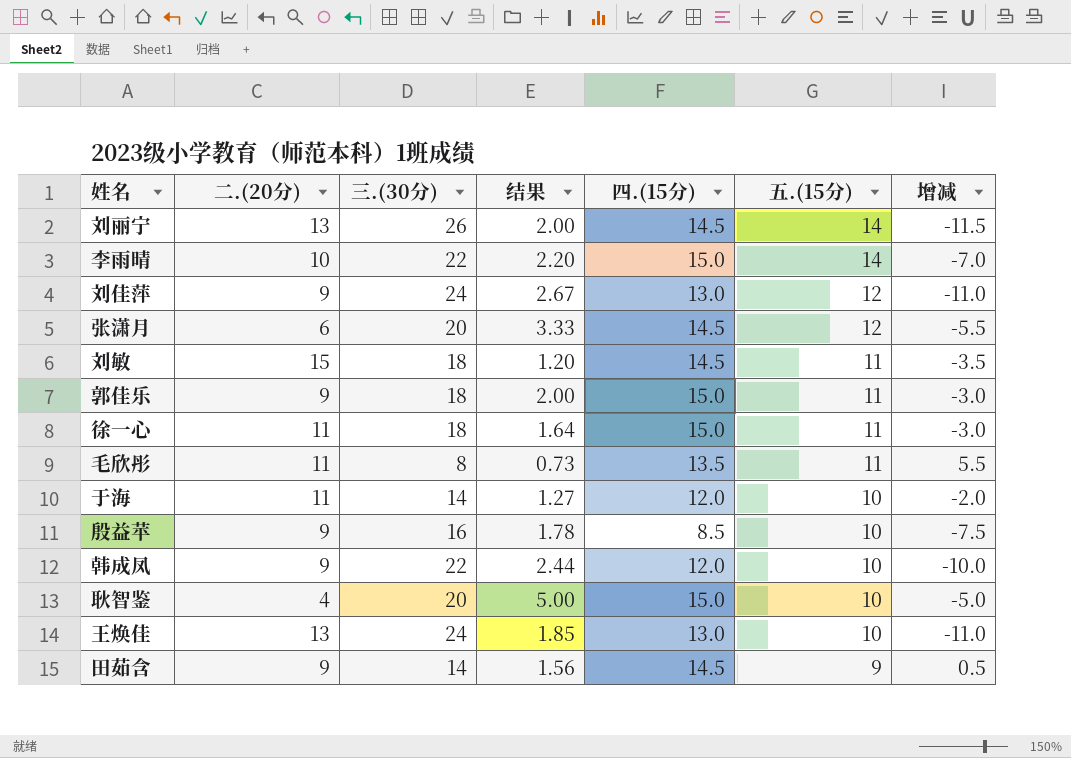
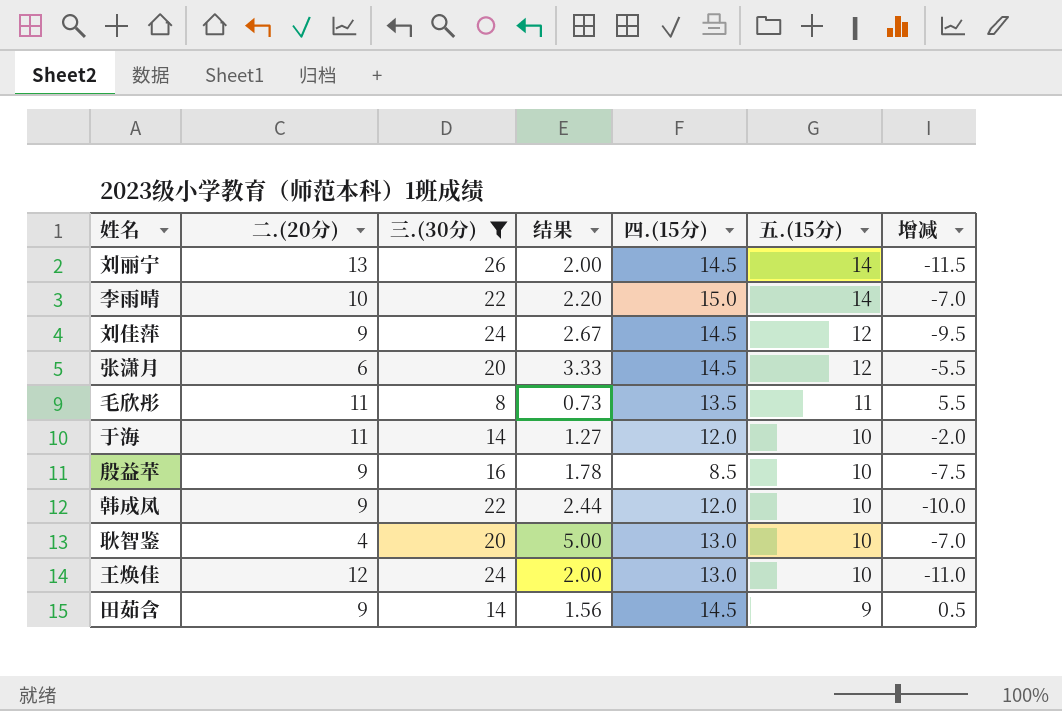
filter: none -> 三.(30分) != 18
刘佳萍 | 四.(15分): 13.0 -> 14.5
刘佳萍 | 增减: -11.0 -> -9.5
耿智鉴 | 四.(15分): 15.0 -> 13.0
耿智鉴 | 增减: -5.0 -> -7.0
王焕佳 | 二.(20分): 13 -> 12
王焕佳 | 结果: 1.85 -> 2.00

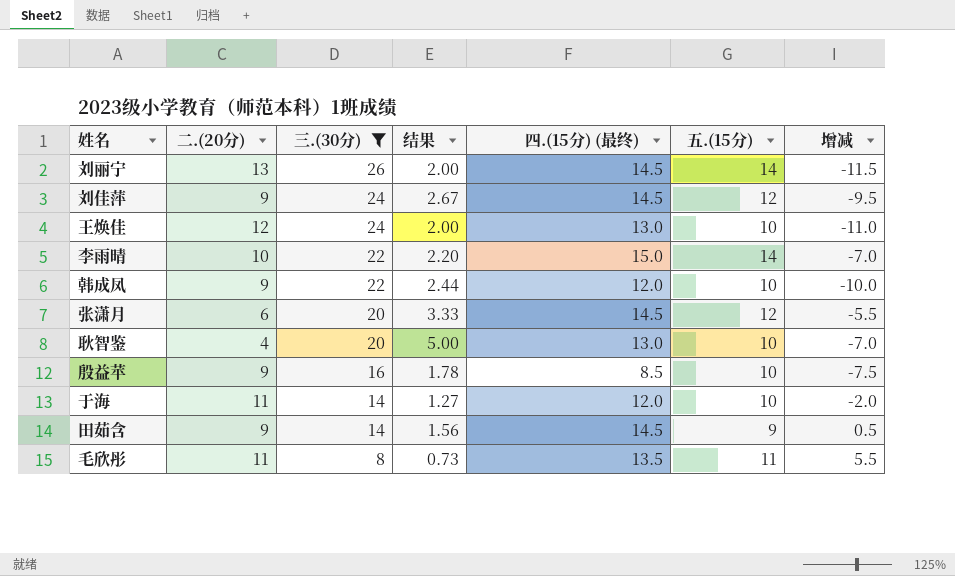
row order: 五.(15分) descending -> 三.(30分) descending
column name: 四.(15分) -> 四.(15分) (最终)

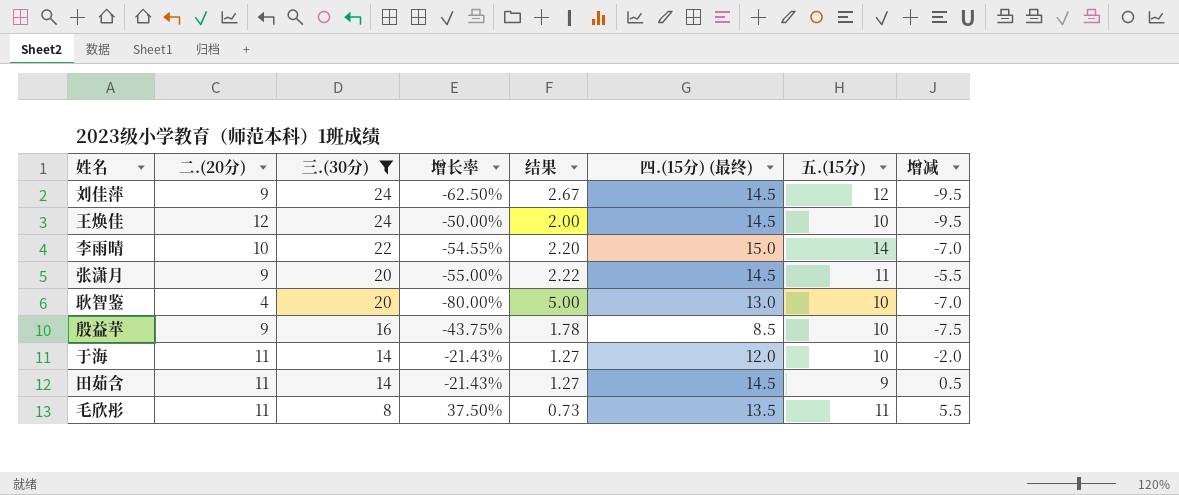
column 增长率 | formula: none -> ([二.(20分)] - [三.(30分)]) / [三.(30分)]
row 刘丽宁: 13 | 26 | 2.00 | 14.5 | 14 | -11.5 -> none
row 韩成凤: 9 | 22 | 2.44 | 12.0 | 10 | -10.0 -> none
王焕佳 | 四.(15分) (最终): 13.0 -> 14.5
王焕佳 | 增减: -11.0 -> -9.5
张潇月 | 二.(20分): 6 -> 9
张潇月 | 结果: 3.33 -> 2.22
张潇月 | 五.(15分): 12 -> 11
田茹含 | 二.(20分): 9 -> 11
田茹含 | 结果: 1.56 -> 1.27

